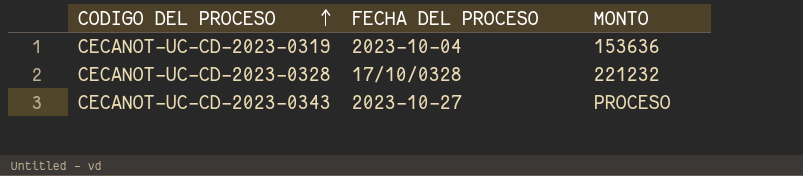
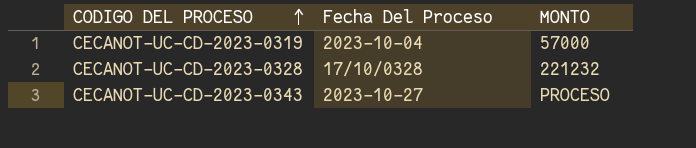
column name: FECHA DEL PROCESO -> Fecha Del Proceso
CECANOT-UC-CD-2023-0319 | MONTO: 153636 -> 57000

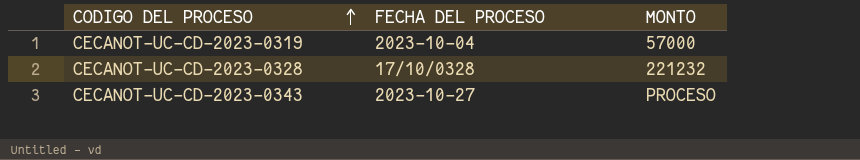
column name: Fecha Del Proceso -> FECHA DEL PROCESO

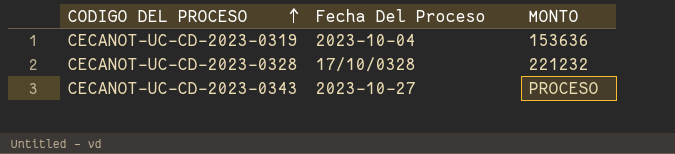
column name: FECHA DEL PROCESO -> Fecha Del Proceso
CECANOT-UC-CD-2023-0319 | MONTO: 57000 -> 153636

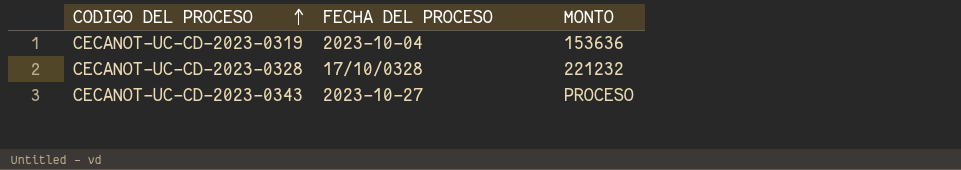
column name: Fecha Del Proceso -> FECHA DEL PROCESO

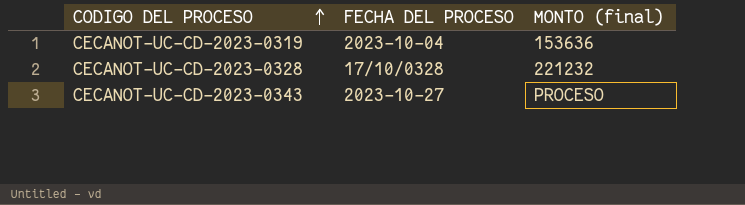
column name: MONTO -> MONTO (final)

